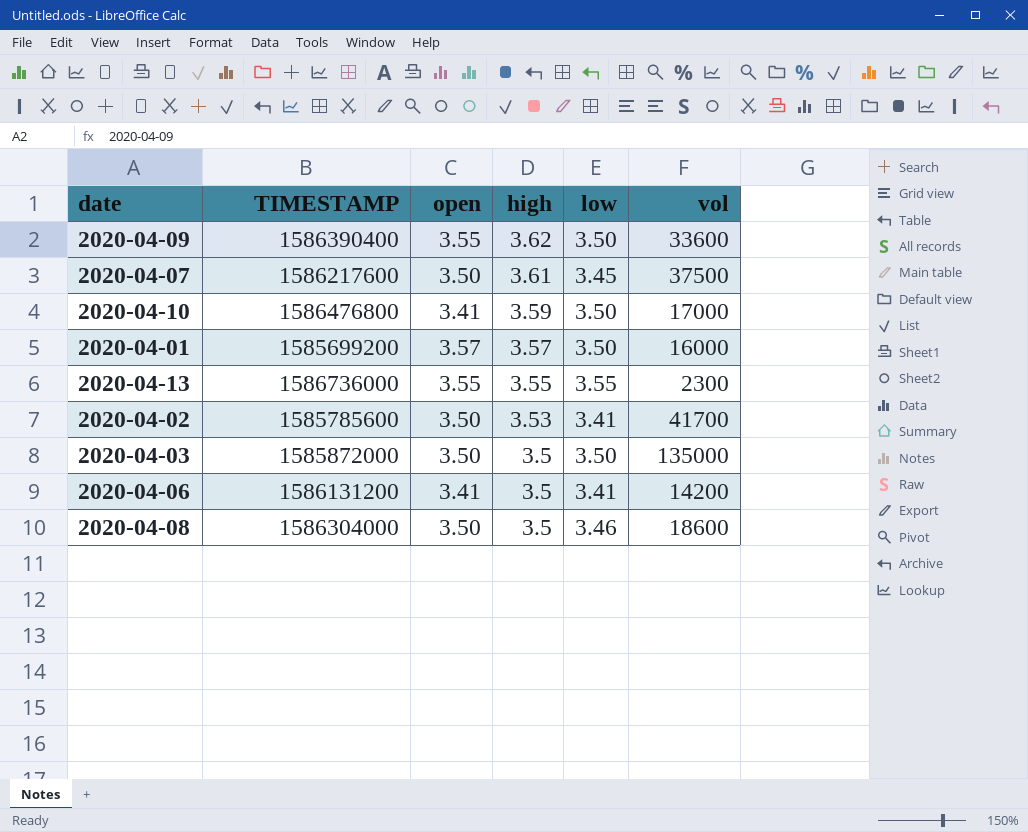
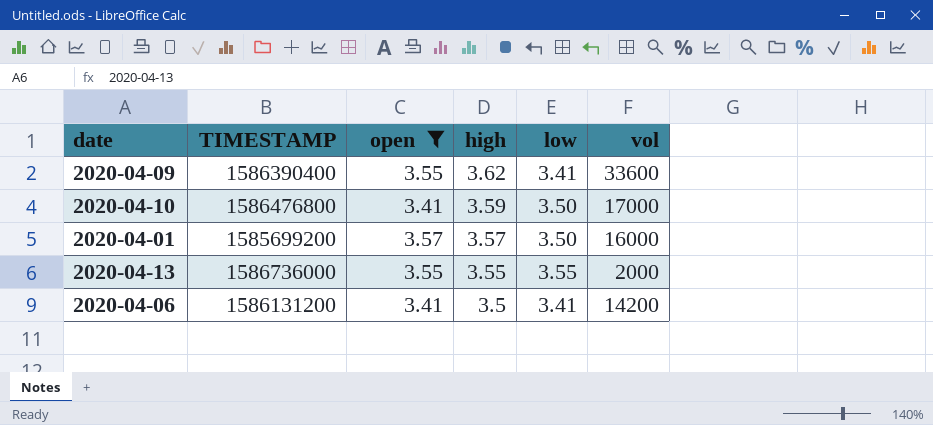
filter: none -> open != 3.50
2020-04-09 | low: 3.50 -> 3.41
2020-04-13 | vol: 2300 -> 2000

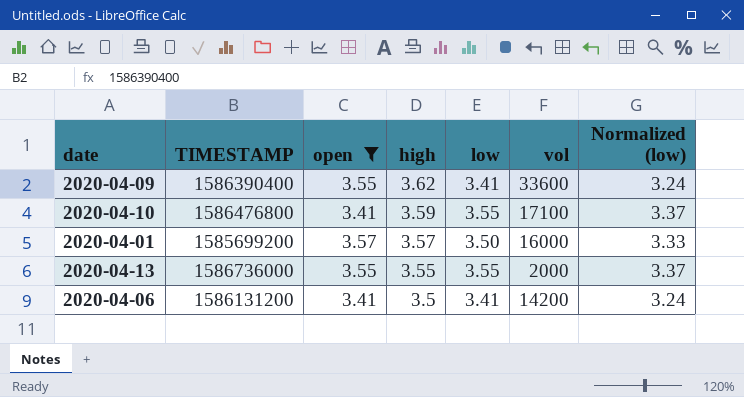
column Normalized (low) | formula: none -> [low] * 0.95
2020-04-10 | low: 3.50 -> 3.55
2020-04-10 | vol: 17000 -> 17100

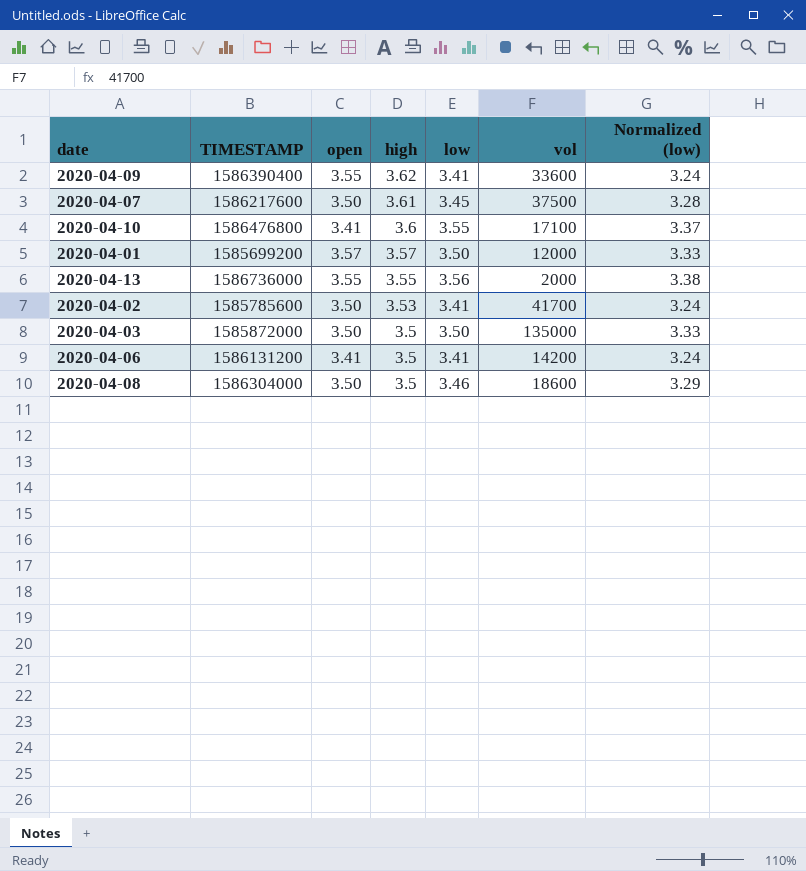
filter: open != 3.50 -> none
2020-04-10 | high: 3.59 -> 3.6
2020-04-01 | vol: 16000 -> 12000
2020-04-13 | low: 3.55 -> 3.56
2020-04-13 | Normalized (low): 3.37 -> 3.38

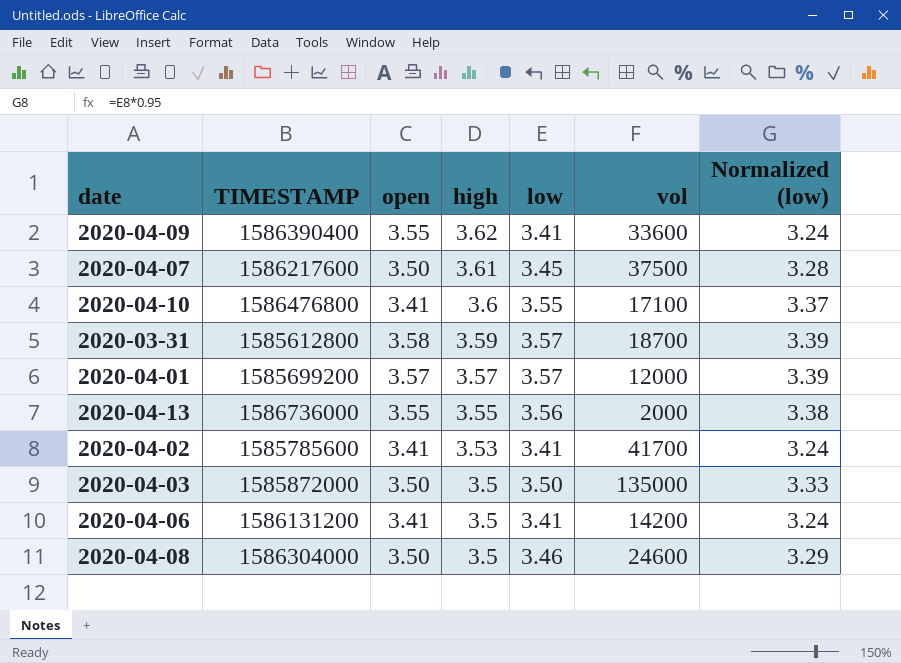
row 2020-03-31: none -> 1585612800 | 3.58 | 3.59 | 3.57 | 18700 | 3.39
2020-04-01 | low: 3.50 -> 3.57
2020-04-01 | Normalized (low): 3.33 -> 3.39
2020-04-02 | open: 3.50 -> 3.41
2020-04-08 | vol: 18600 -> 24600

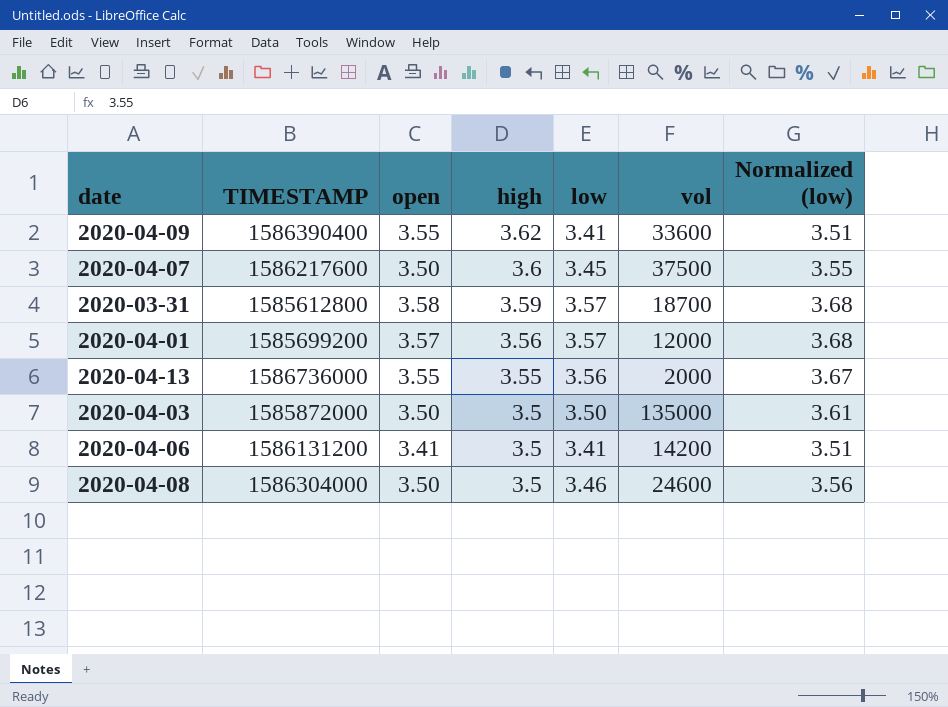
column Normalized (low) | formula: [low] * 0.95 -> [low] * 1.03
row 2020-04-10: 1586476800 | 3.41 | 3.6 | 3.55 | 17100 | 3.37 -> none
row 2020-04-02: 1585785600 | 3.41 | 3.53 | 3.41 | 41700 | 3.24 -> none
2020-04-07 | high: 3.61 -> 3.6
2020-04-01 | high: 3.57 -> 3.56

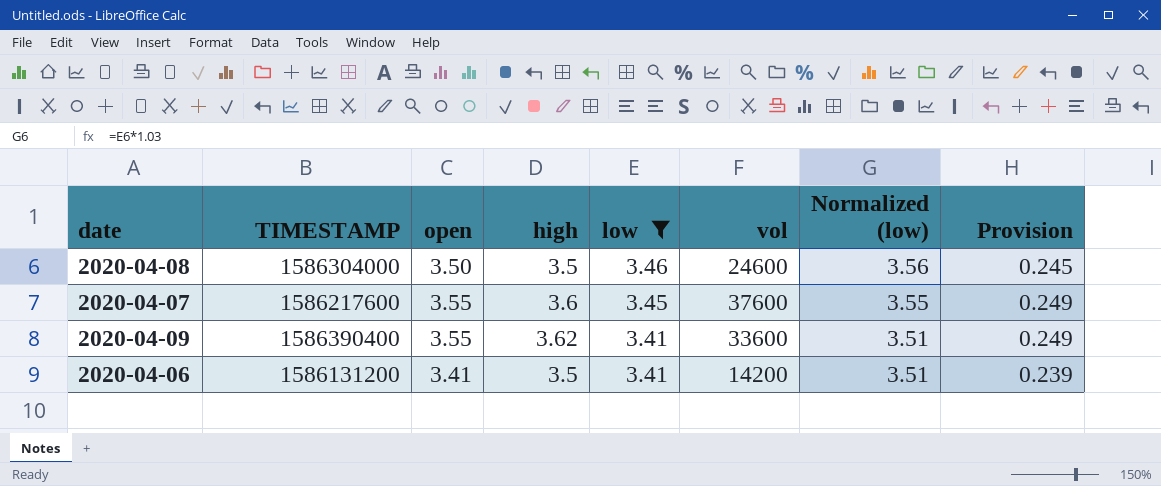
filter: none -> low <= 3.46
row order: high descending -> low descending
column Provision | formula: none -> [open] * 0.07
2020-04-07 | open: 3.50 -> 3.55
2020-04-07 | vol: 37500 -> 37600

